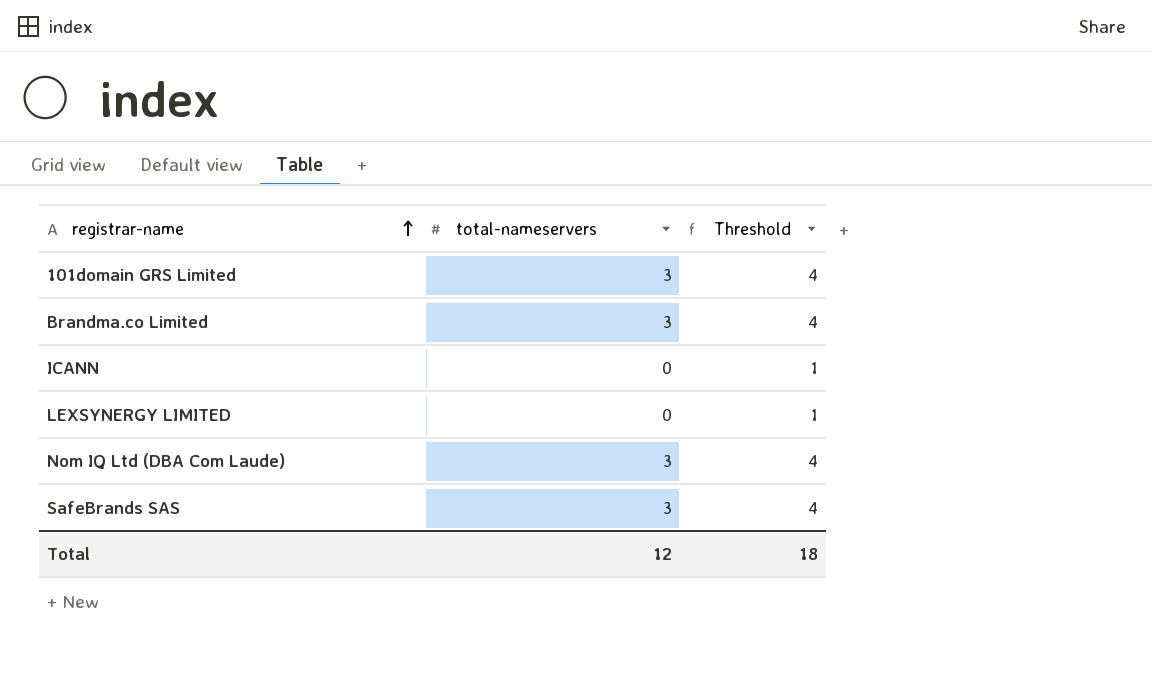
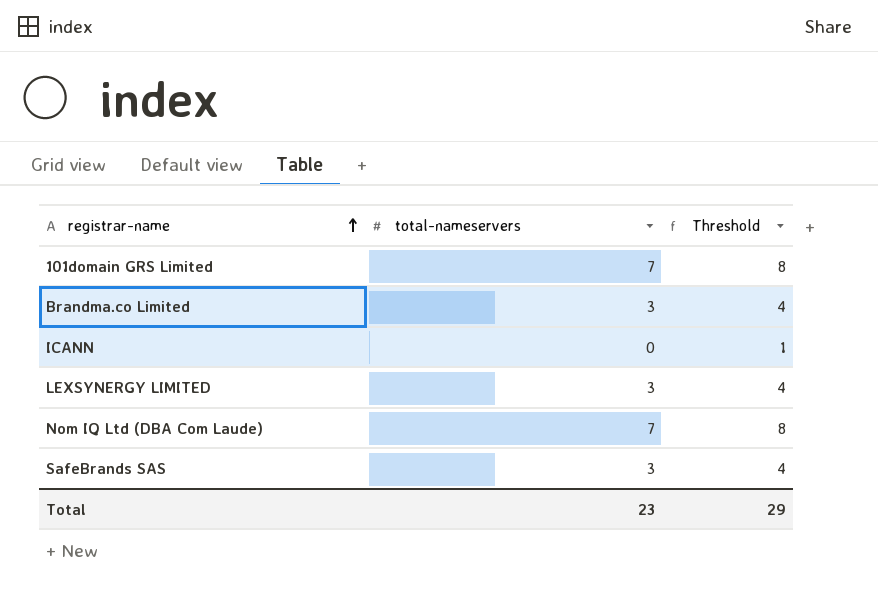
101domain GRS Limited | total-nameservers: 3 -> 7
101domain GRS Limited | Threshold: 4 -> 8
LEXSYNERGY LIMITED | total-nameservers: 0 -> 3
LEXSYNERGY LIMITED | Threshold: 1 -> 4
Nom IQ Ltd (DBA Com Laude) | total-nameservers: 3 -> 7
Nom IQ Ltd (DBA Com Laude) | Threshold: 4 -> 8
Total | total-nameservers: 12 -> 23
Total | Threshold: 18 -> 29

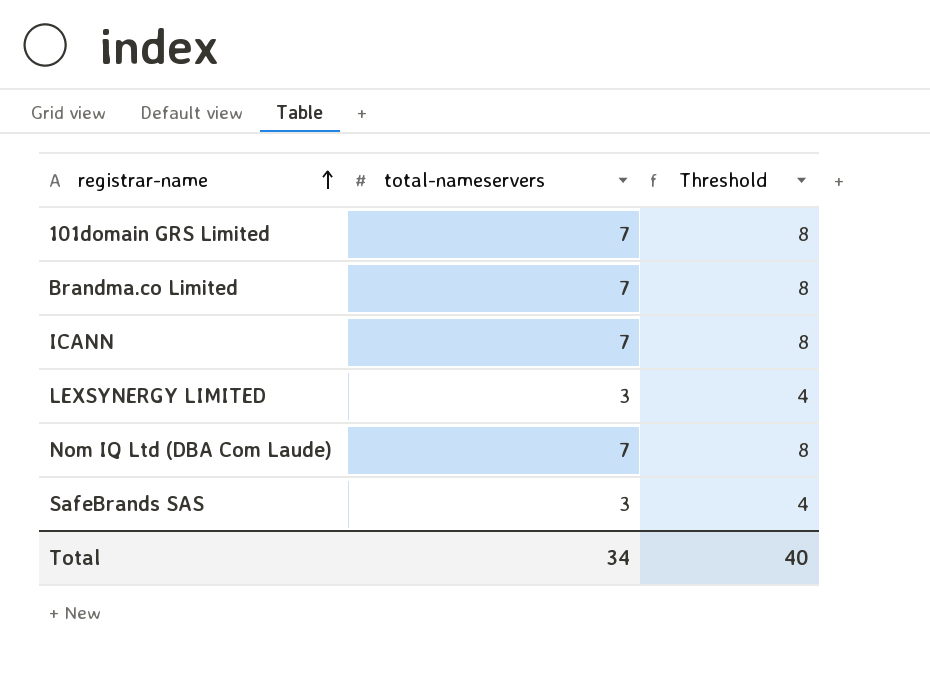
Brandma.co Limited | total-nameservers: 3 -> 7
Brandma.co Limited | Threshold: 4 -> 8
ICANN | total-nameservers: 0 -> 7
ICANN | Threshold: 1 -> 8
Total | total-nameservers: 23 -> 34
Total | Threshold: 29 -> 40

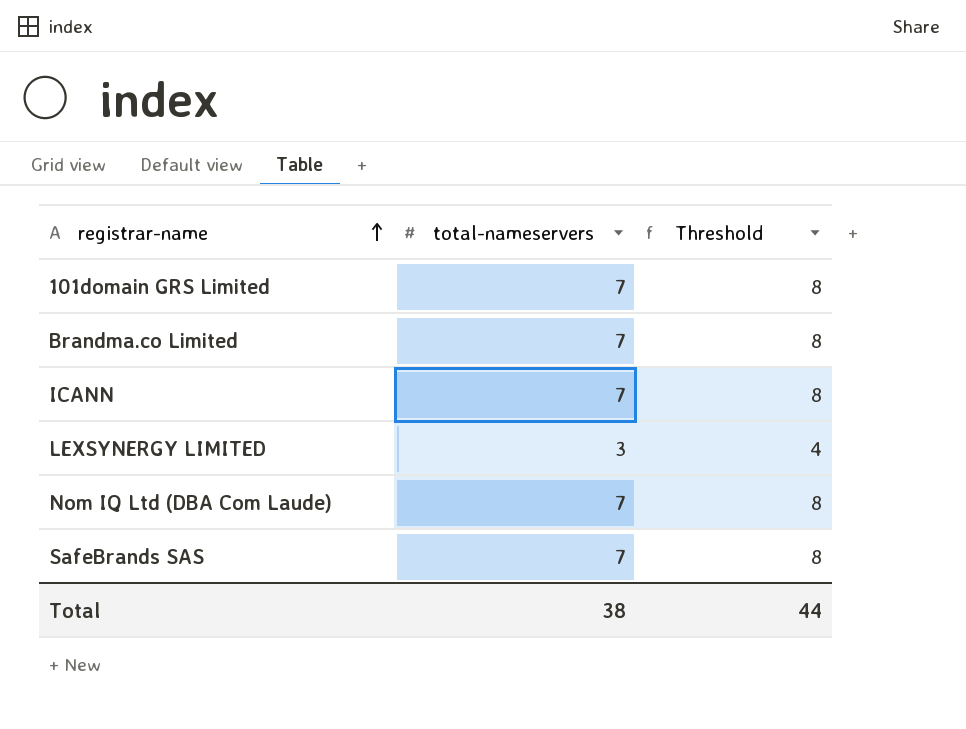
SafeBrands SAS | total-nameservers: 3 -> 7
SafeBrands SAS | Threshold: 4 -> 8
Total | total-nameservers: 34 -> 38
Total | Threshold: 40 -> 44

